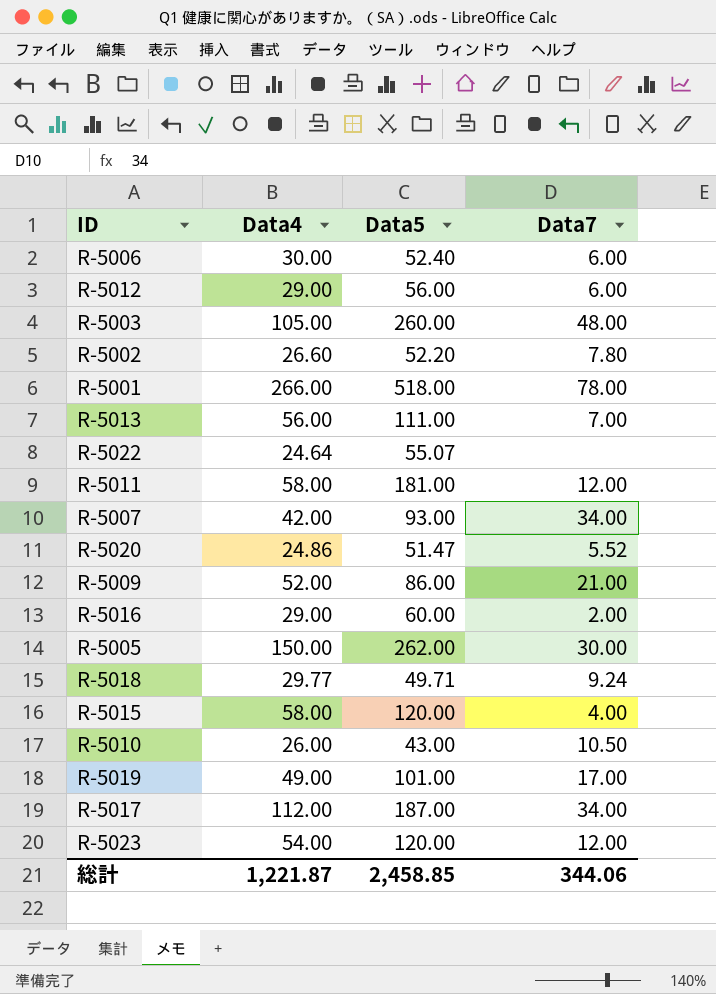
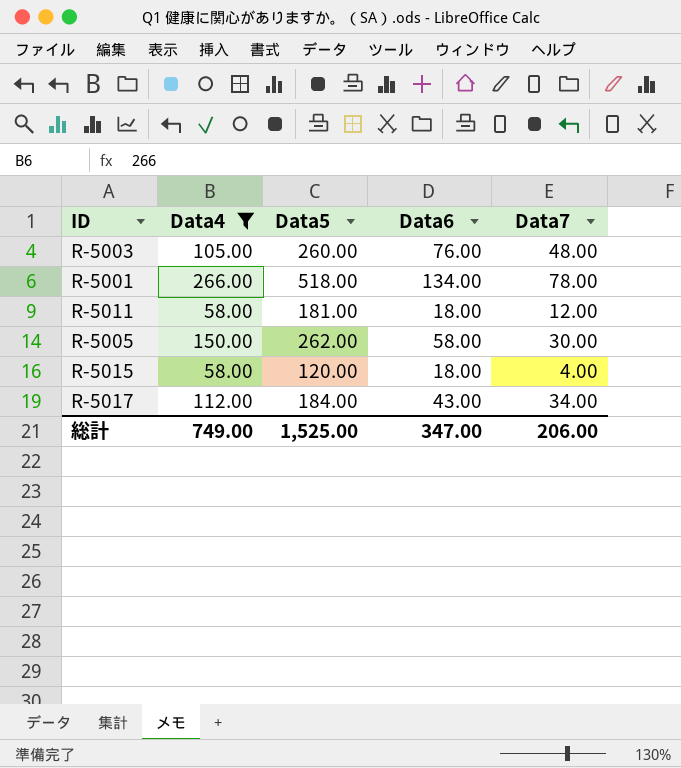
filter: none -> Data4 >= 58.00
column Data6 | position: none -> 4
R-5017 | Data5: 187.00 -> 184.00
総計 | Data4: 1,221.87 -> 749.00
総計 | Data5: 2,458.85 -> 1,525.00
総計 | Data7: 344.06 -> 206.00

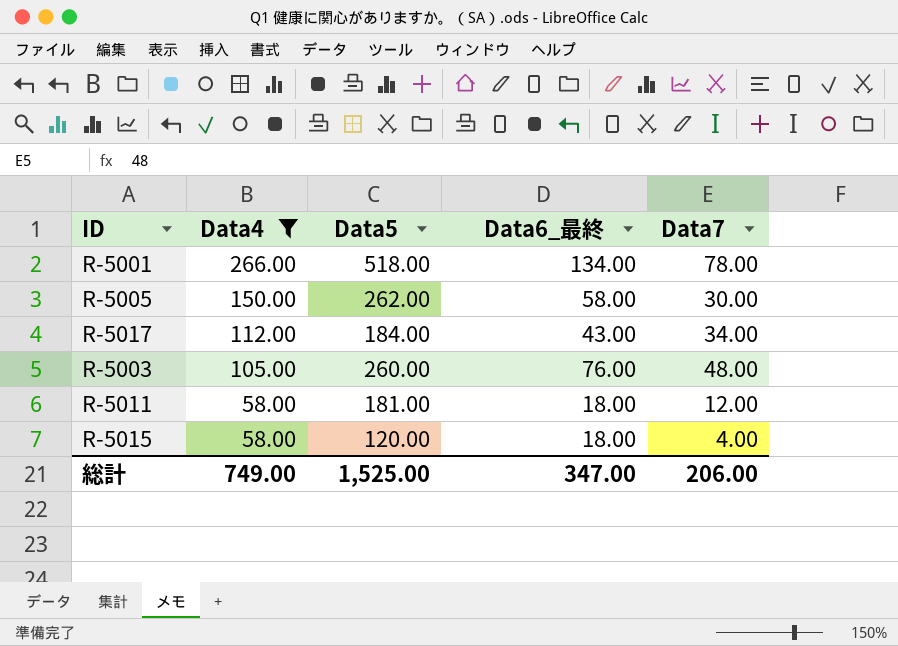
row order: none -> Data4 descending
column name: Data6 -> Data6_最終

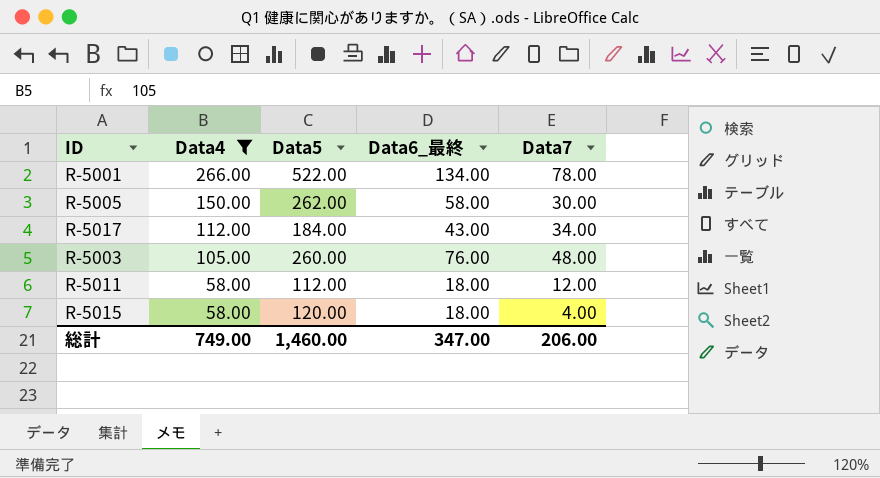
R-5001 | Data5: 518.00 -> 522.00
R-5011 | Data5: 181.00 -> 112.00
総計 | Data5: 1,525.00 -> 1,460.00

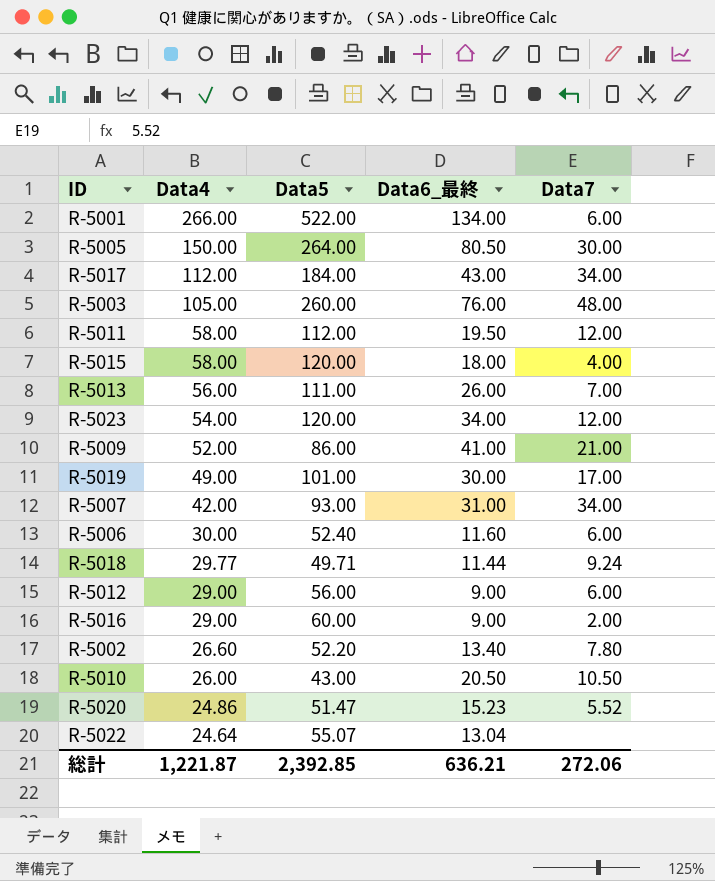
filter: Data4 >= 58.00 -> none
R-5001 | Data7: 78.00 -> 6.00
R-5005 | Data5: 262.00 -> 264.00
R-5005 | Data6_最終: 58.00 -> 80.50
R-5011 | Data6_最終: 18.00 -> 19.50
総計 | Data4: 749.00 -> 1,221.87
総計 | Data5: 1,460.00 -> 2,392.85
総計 | Data6_最終: 347.00 -> 636.21
総計 | Data7: 206.00 -> 272.06

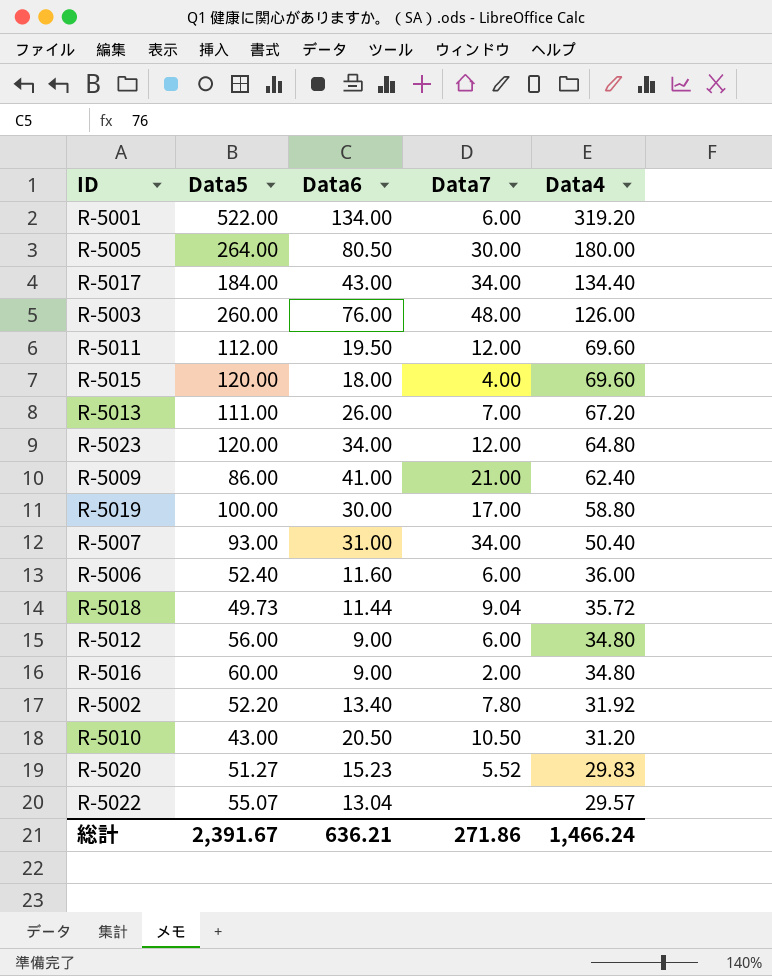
column name: Data6_最終 -> Data6
column Data4 | position: 2 -> 5
R-5001 | Data4: 266.00 -> 319.20
R-5005 | Data4: 150.00 -> 180.00
R-5017 | Data4: 112.00 -> 134.40
R-5003 | Data4: 105.00 -> 126.00
R-5011 | Data4: 58.00 -> 69.60
R-5015 | Data4: 58.00 -> 69.60
R-5013 | Data4: 56.00 -> 67.20
R-5023 | Data4: 54.00 -> 64.80
R-5009 | Data4: 52.00 -> 62.40
R-5019 | Data5: 101.00 -> 100.00
R-5019 | Data4: 49.00 -> 58.80
R-5007 | Data4: 42.00 -> 50.40
R-5006 | Data4: 30.00 -> 36.00
R-5018 | Data5: 49.71 -> 49.73
R-5018 | Data7: 9.24 -> 9.04
R-5018 | Data4: 29.77 -> 35.72
R-5012 | Data4: 29.00 -> 34.80
R-5016 | Data4: 29.00 -> 34.80
R-5002 | Data4: 26.60 -> 31.92
R-5010 | Data4: 26.00 -> 31.20
R-5020 | Data5: 51.47 -> 51.27
R-5020 | Data4: 24.86 -> 29.83
R-5022 | Data4: 24.64 -> 29.57
総計 | Data5: 2,392.85 -> 2,391.67
総計 | Data7: 272.06 -> 271.86
総計 | Data4: 1,221.87 -> 1,466.24

